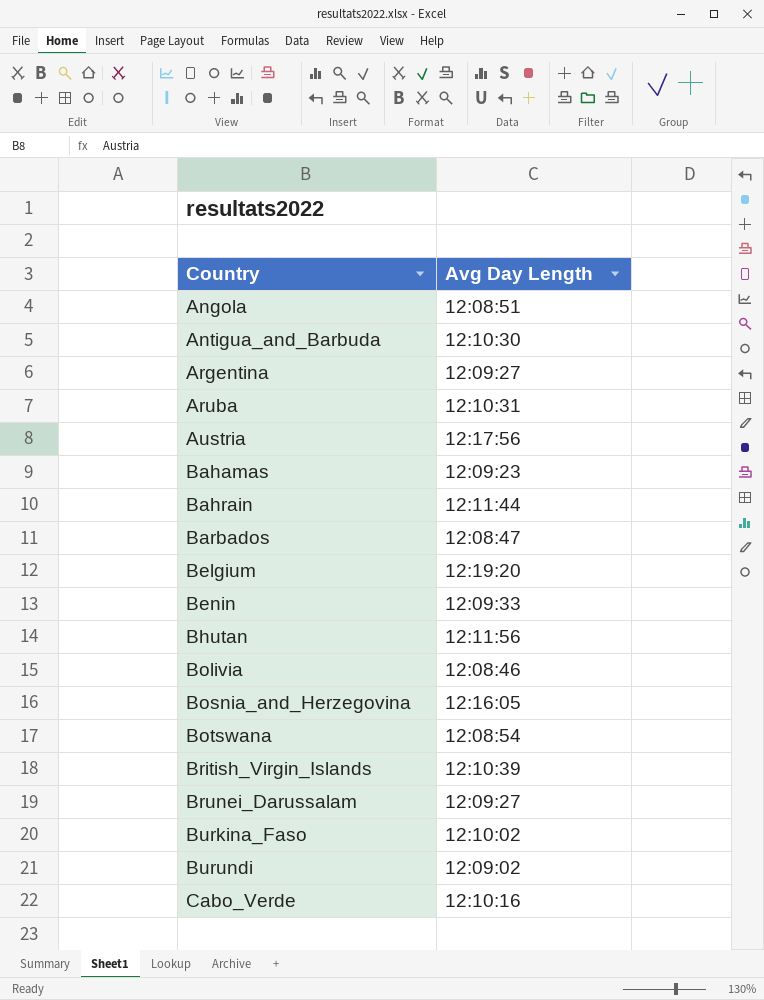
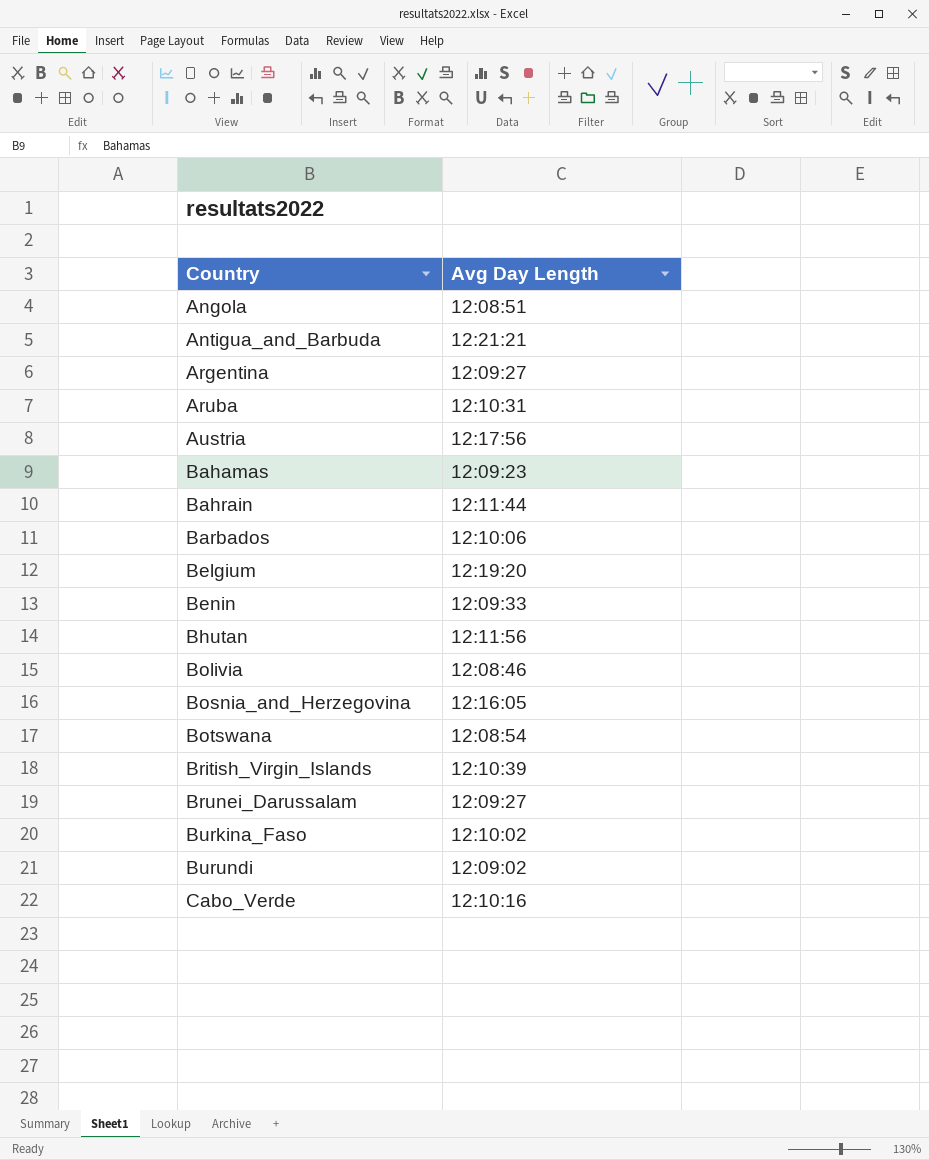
Antigua_and_Barbuda | Avg Day Length: 12:10:30 -> 12:21:21
Barbados | Avg Day Length: 12:08:47 -> 12:10:06

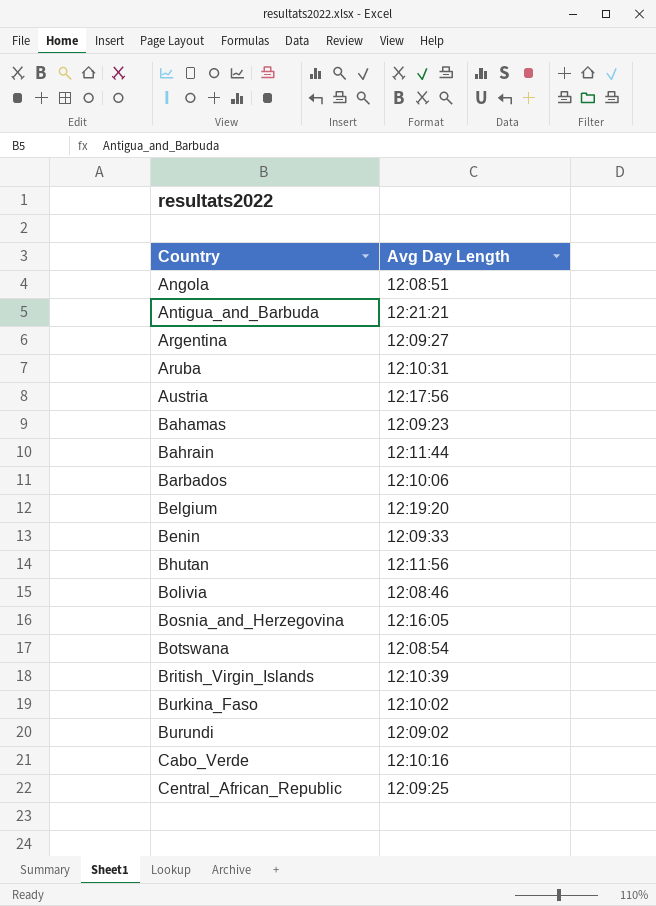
row Brunei_Darussalam: 12:09:27 -> none
row Central_African_Republic: none -> 12:09:25

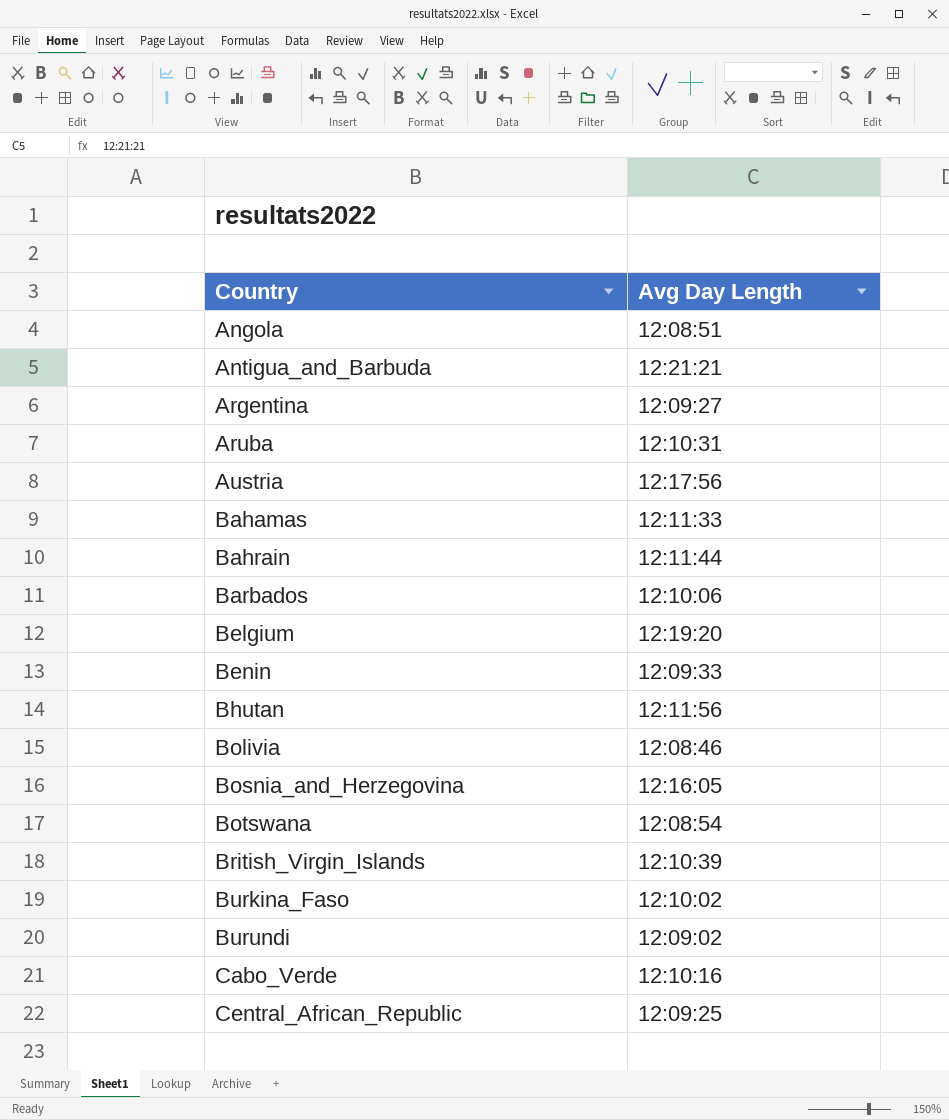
Bahamas | Avg Day Length: 12:09:23 -> 12:11:33

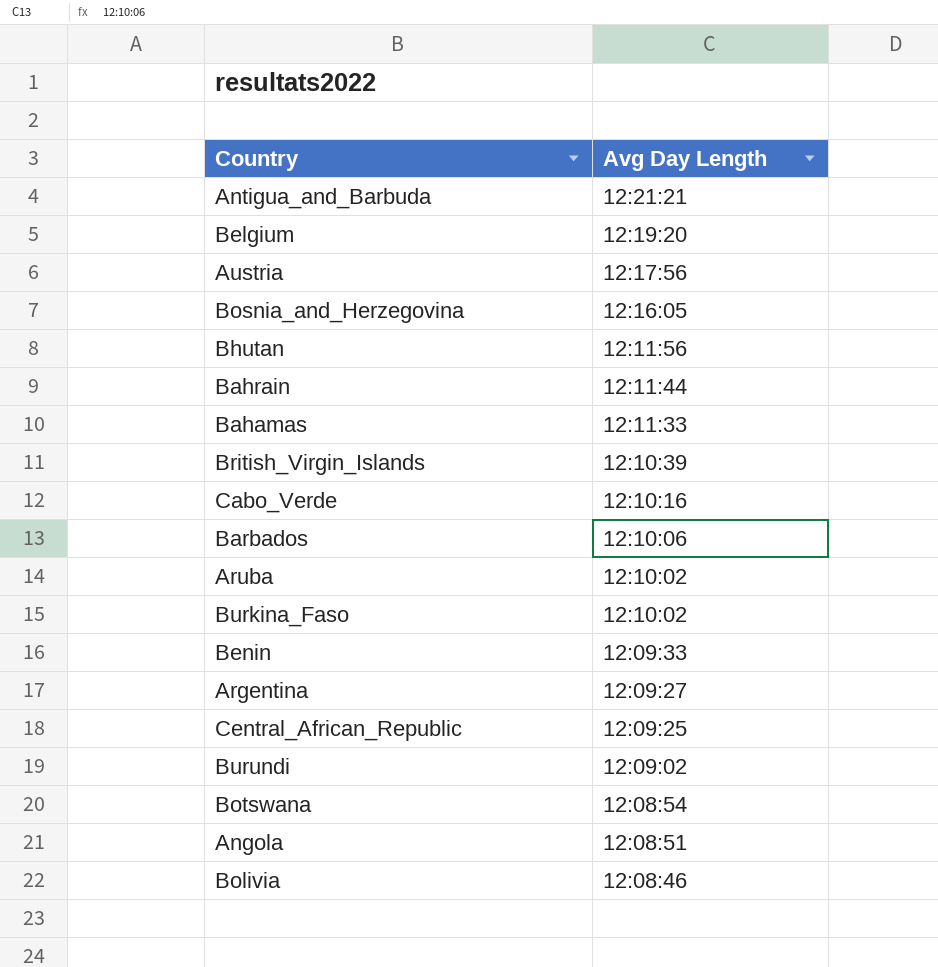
row order: Country ascending -> Avg Day Length descending
Aruba | Avg Day Length: 12:10:31 -> 12:10:02

